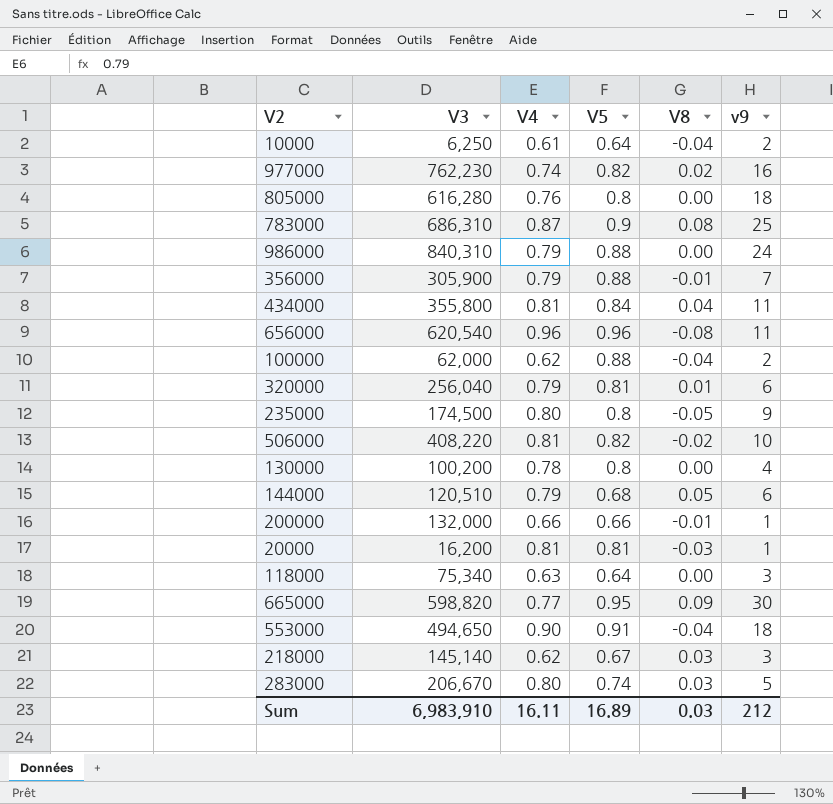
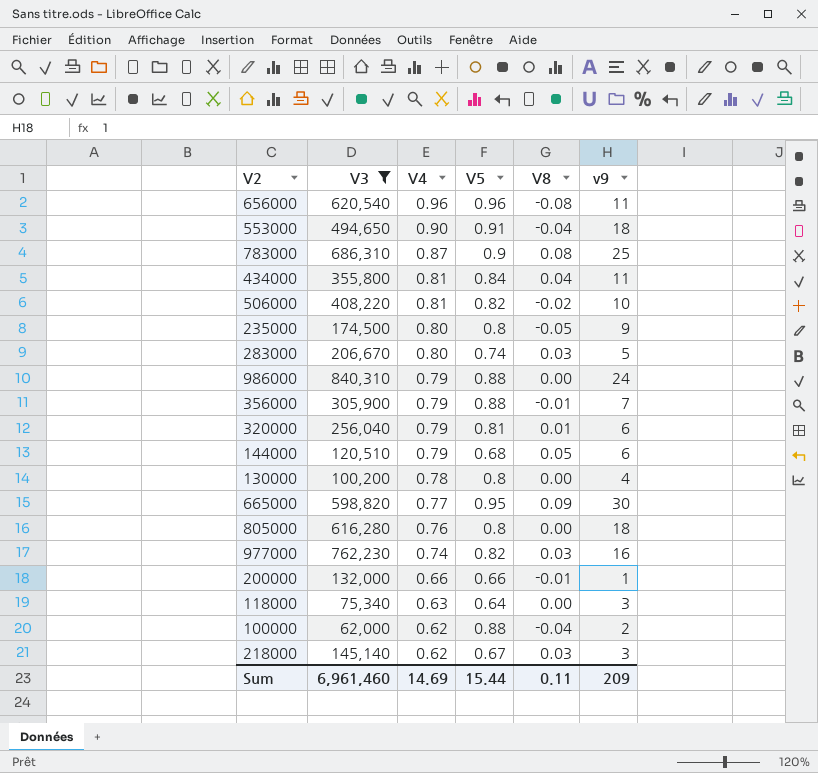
filter: none -> V3 >= 62,000
row order: none -> V4 descending
977000 | V8: 0.02 -> 0.03
Sum | V3: 6,983,910 -> 6,961,460
Sum | V4: 16.11 -> 14.69
Sum | V5: 16.89 -> 15.44
Sum | V8: 0.03 -> 0.11
Sum | v9: 212 -> 209

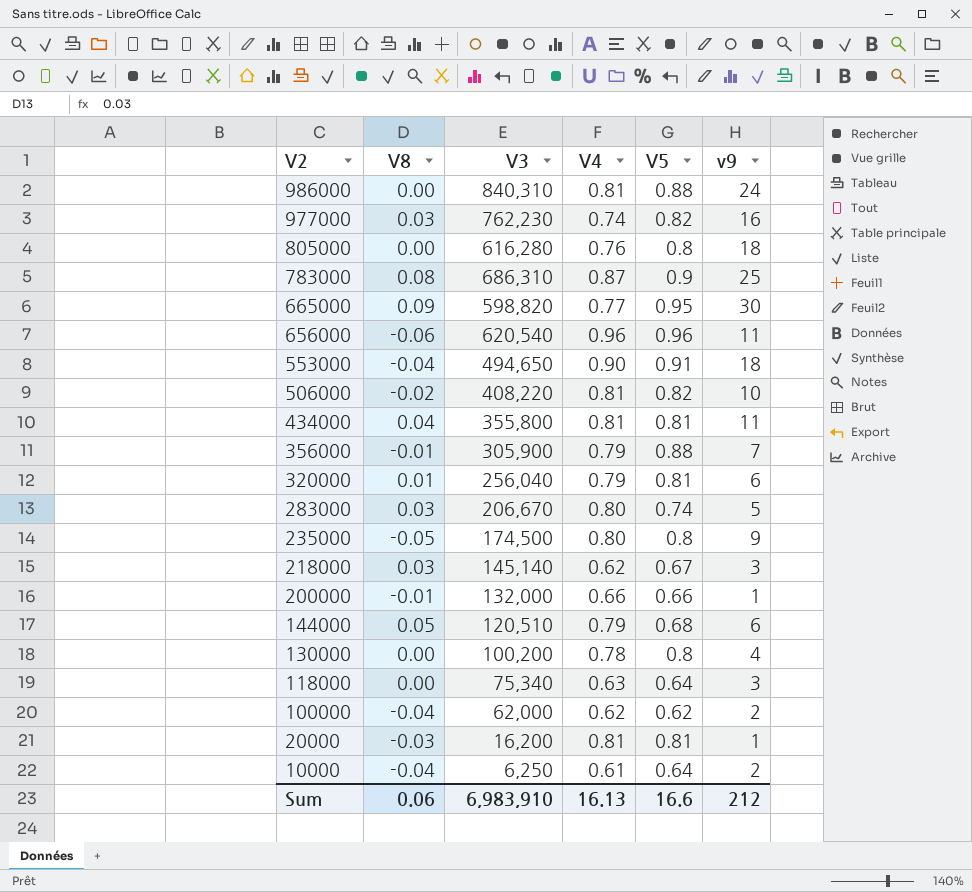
filter: V3 >= 62,000 -> none
row order: V4 descending -> V2 descending
column V8 | position: 5 -> 2
986000 | V4: 0.79 -> 0.81
656000 | V8: -0.08 -> -0.06
434000 | V5: 0.84 -> 0.81
100000 | V5: 0.88 -> 0.62
Sum | V8: 0.11 -> 0.06
Sum | V3: 6,961,460 -> 6,983,910
Sum | V4: 14.69 -> 16.13
Sum | V5: 15.44 -> 16.6
Sum | v9: 209 -> 212

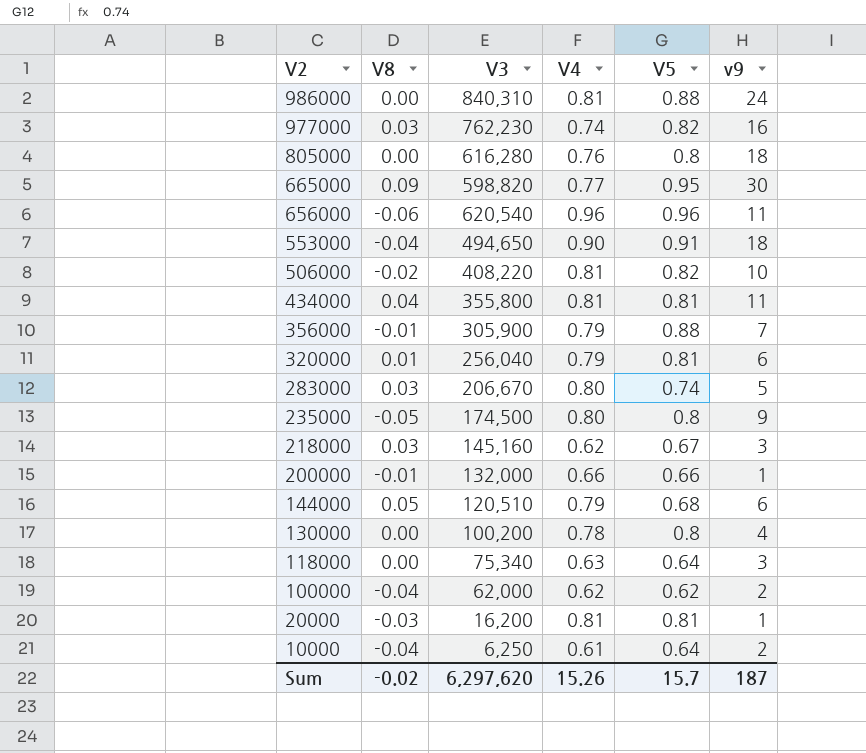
row 783000: 0.08 | 686,310 | 0.87 | 0.9 | 25 -> none
218000 | V3: 145,140 -> 145,160
Sum | V8: 0.06 -> -0.02
Sum | V3: 6,983,910 -> 6,297,620
Sum | V4: 16.13 -> 15.26
Sum | V5: 16.6 -> 15.7
Sum | v9: 212 -> 187

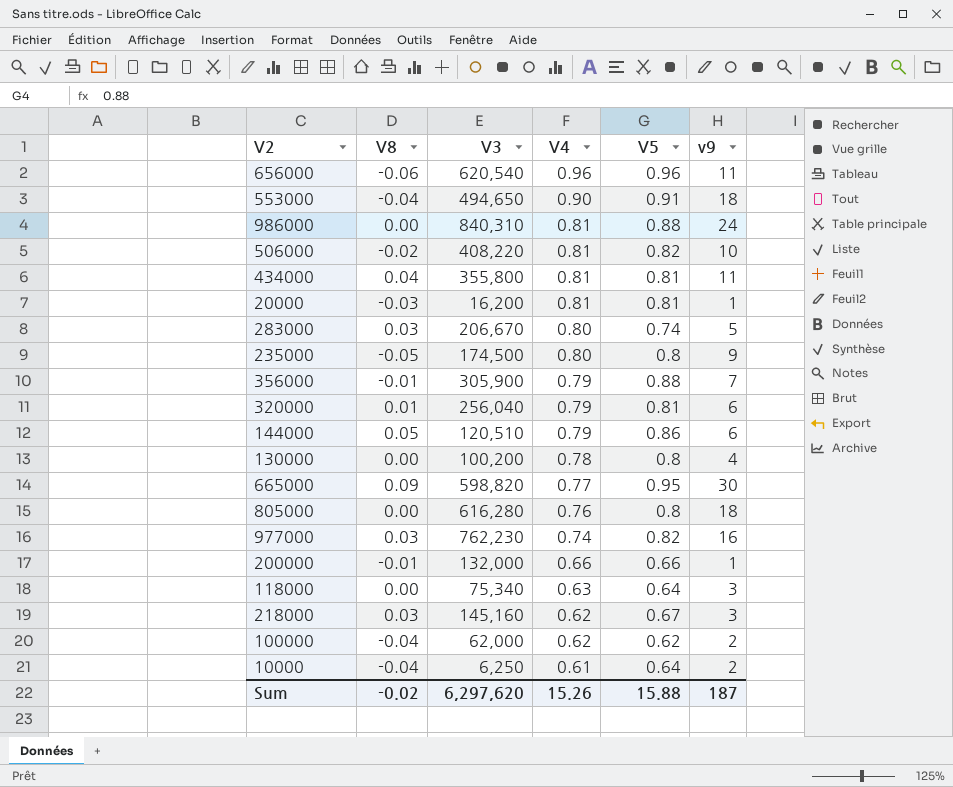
row order: V2 descending -> V4 descending
144000 | V5: 0.68 -> 0.86
Sum | V5: 15.7 -> 15.88

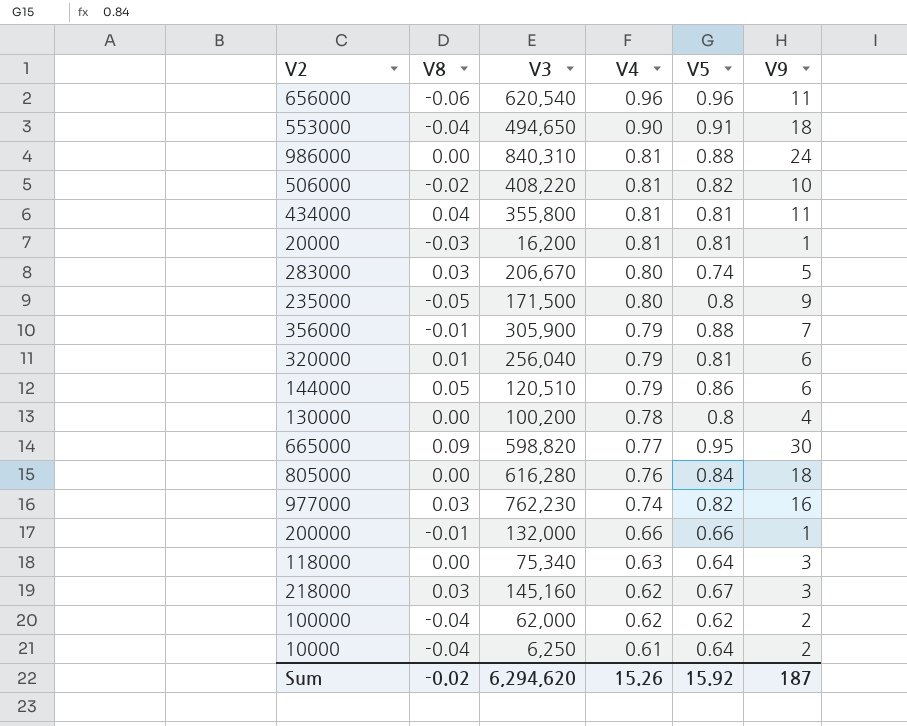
column name: v9 -> V9
235000 | V3: 174,500 -> 171,500
805000 | V5: 0.8 -> 0.84
Sum | V3: 6,297,620 -> 6,294,620
Sum | V5: 15.88 -> 15.92

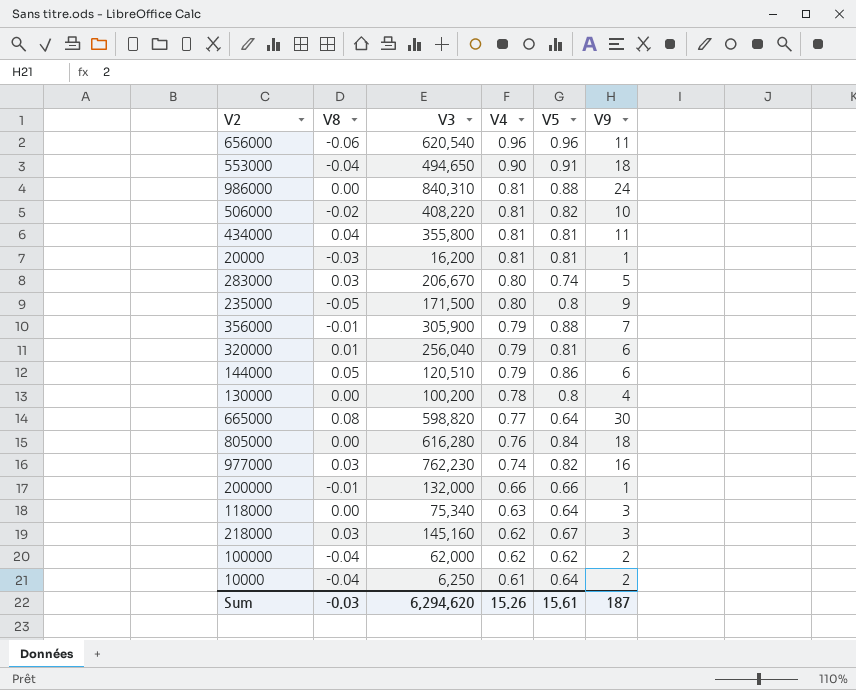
665000 | V8: 0.09 -> 0.08
665000 | V5: 0.95 -> 0.64
Sum | V8: -0.02 -> -0.03
Sum | V5: 15.92 -> 15.61

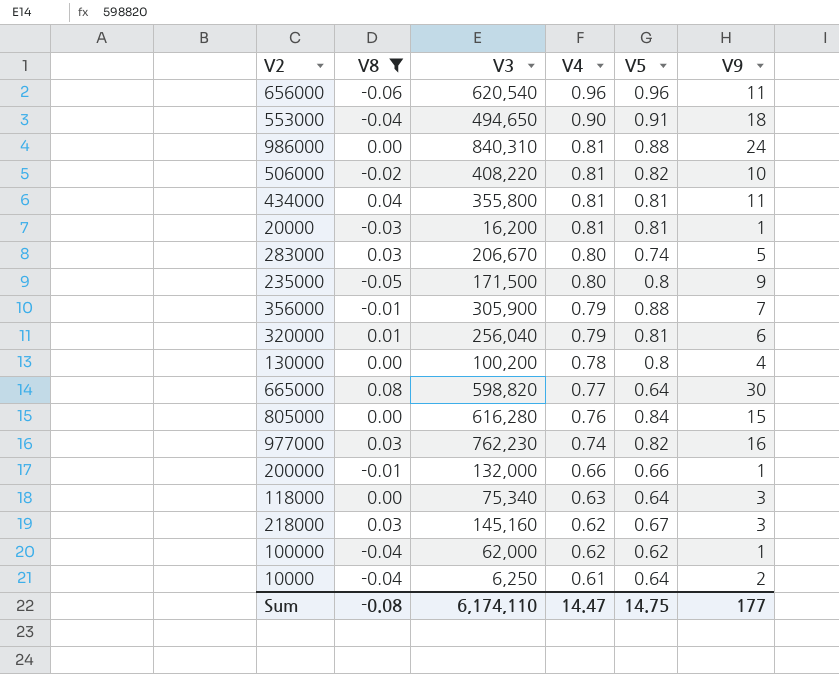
filter: none -> V8 != 0.05
805000 | V9: 18 -> 15
100000 | V9: 2 -> 1
Sum | V8: -0.03 -> -0.08
Sum | V3: 6,294,620 -> 6,174,110
Sum | V4: 15.26 -> 14.47
Sum | V5: 15.61 -> 14.75
Sum | V9: 187 -> 177

